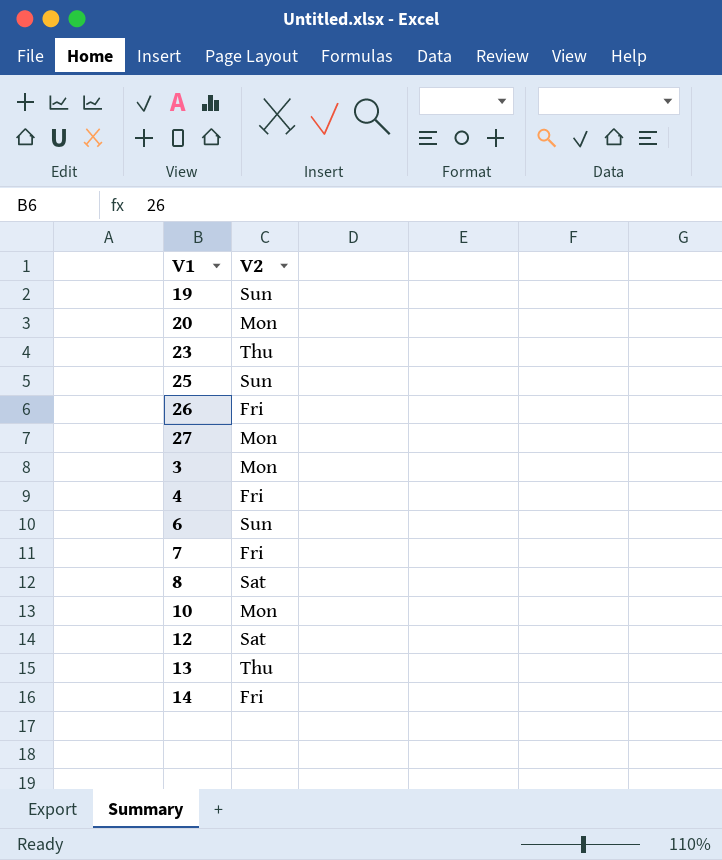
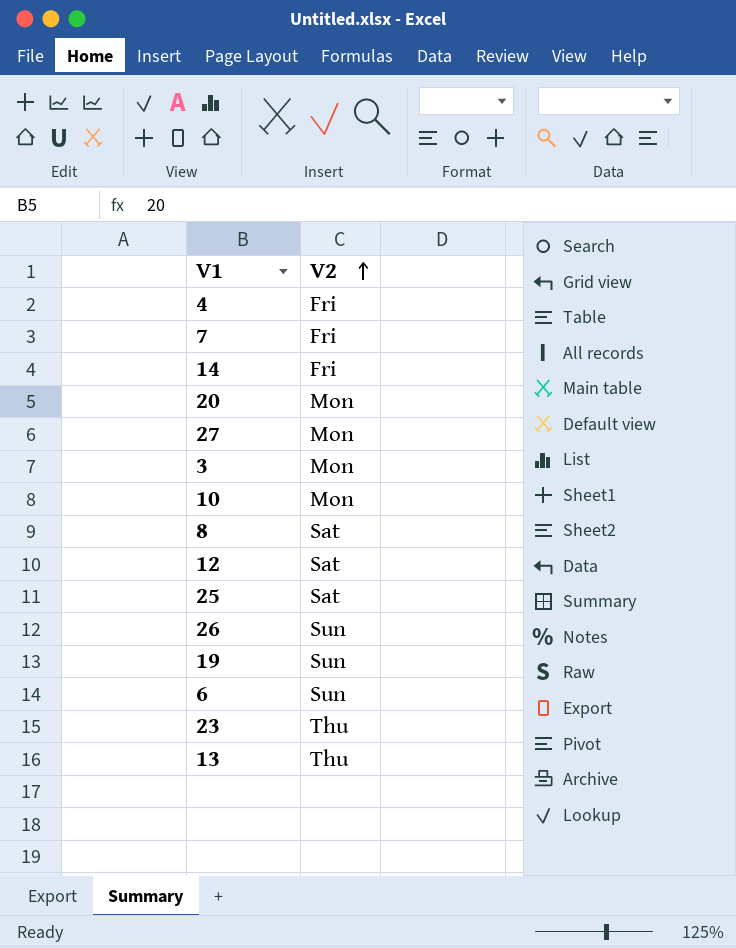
row order: none -> V2 ascending
25 | V2: Sun -> Sat
26 | V2: Fri -> Sun

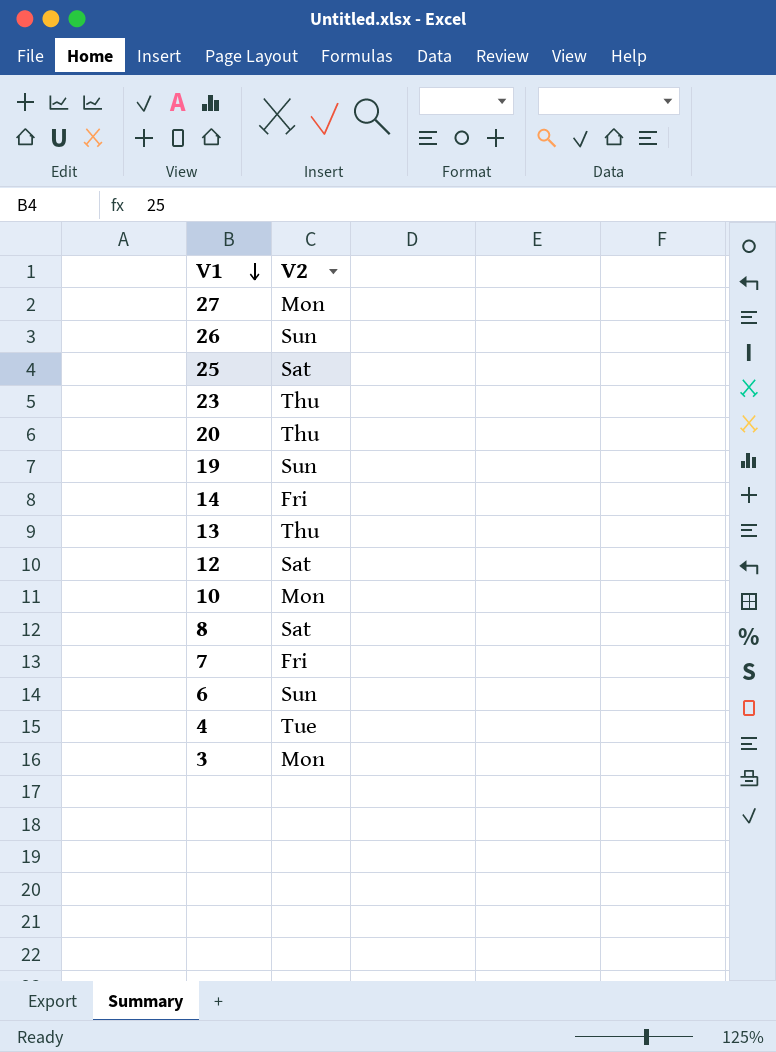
row order: V2 ascending -> V1 descending
20 | V2: Mon -> Thu
4 | V2: Fri -> Tue

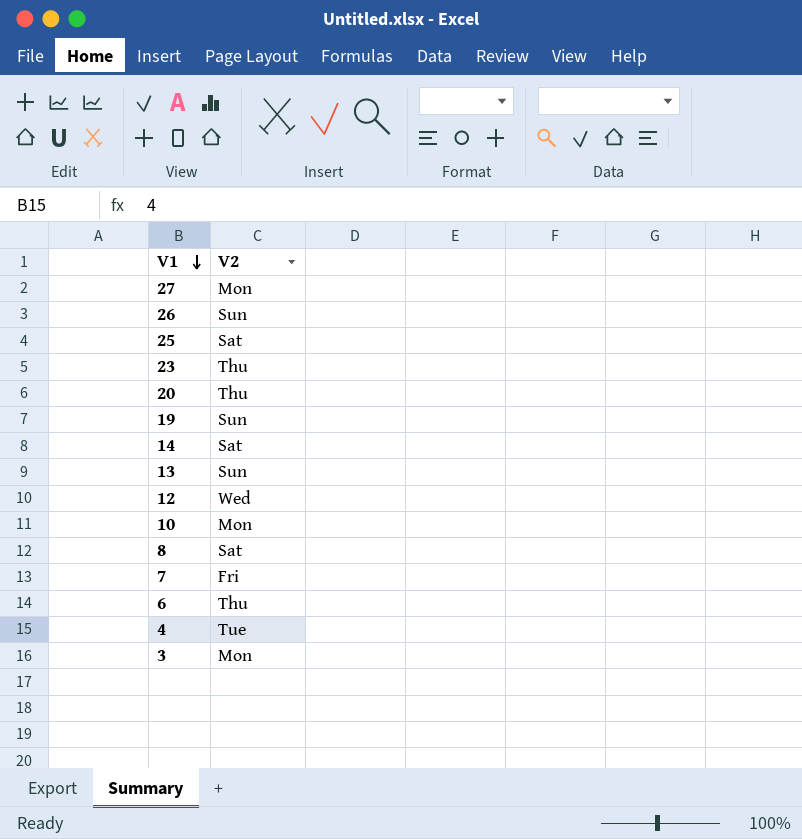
14 | V2: Fri -> Sat
13 | V2: Thu -> Sun
12 | V2: Sat -> Wed
6 | V2: Sun -> Thu

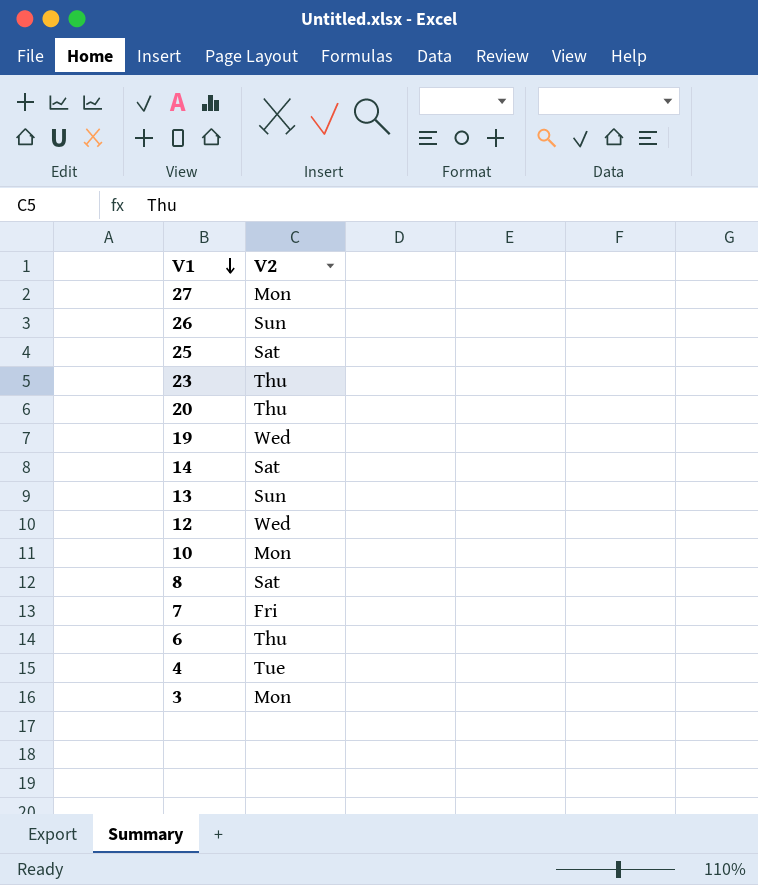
19 | V2: Sun -> Wed

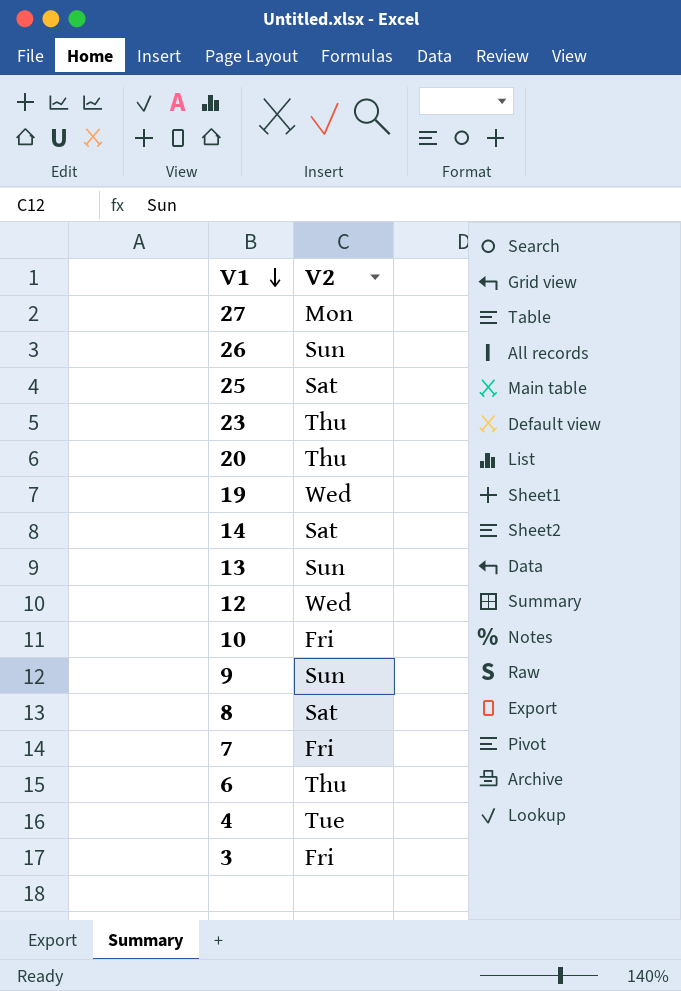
10 | V2: Mon -> Fri
row 9: none -> Sun
3 | V2: Mon -> Fri

